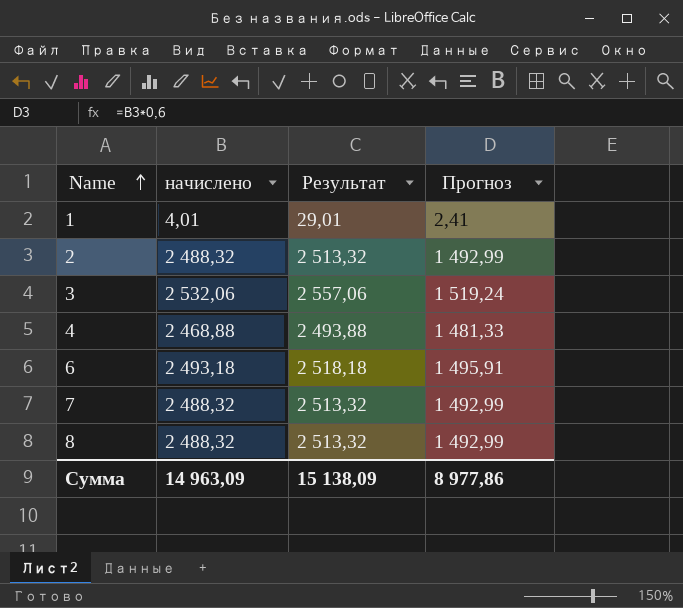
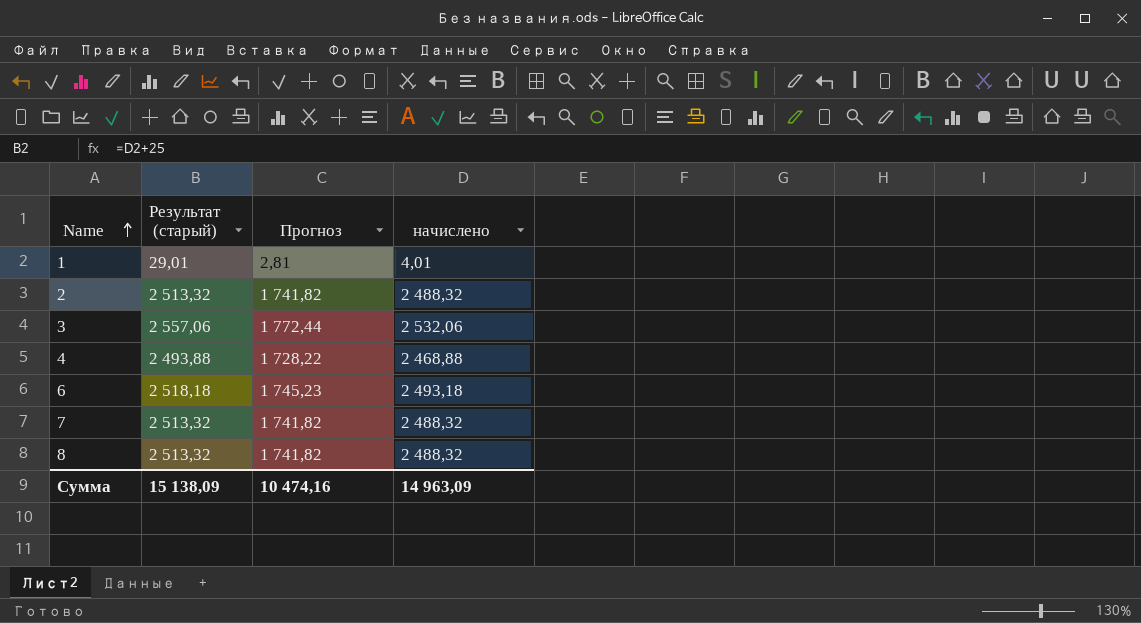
column name: Результат -> Результат (старый)
column Прогноз | formula: [начислено] * 0,6 -> [начислено] * 0,7
column начислено | position: 2 -> 4
Сумма | Прогноз: 8 977,86 -> 10 474,16

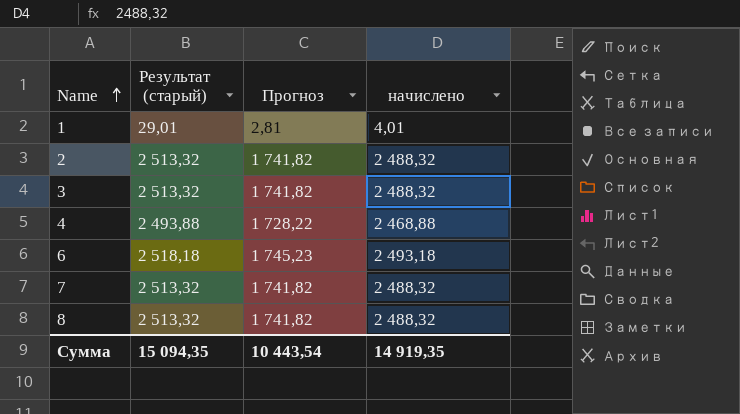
3 | Результат (старый): 2 557,06 -> 2 513,32
3 | Прогноз: 1 772,44 -> 1 741,82
3 | начислено: 2 532,06 -> 2 488,32
Сумма | Результат (старый): 15 138,09 -> 15 094,35
Сумма | Прогноз: 10 474,16 -> 10 443,54
Сумма | начислено: 14 963,09 -> 14 919,35

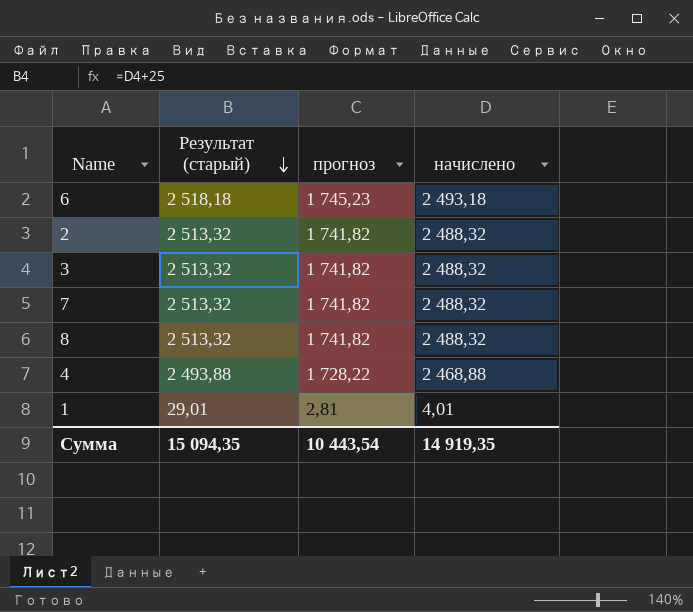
row order: Name ascending -> Результат (старый) descending
column name: Прогноз -> прогноз

